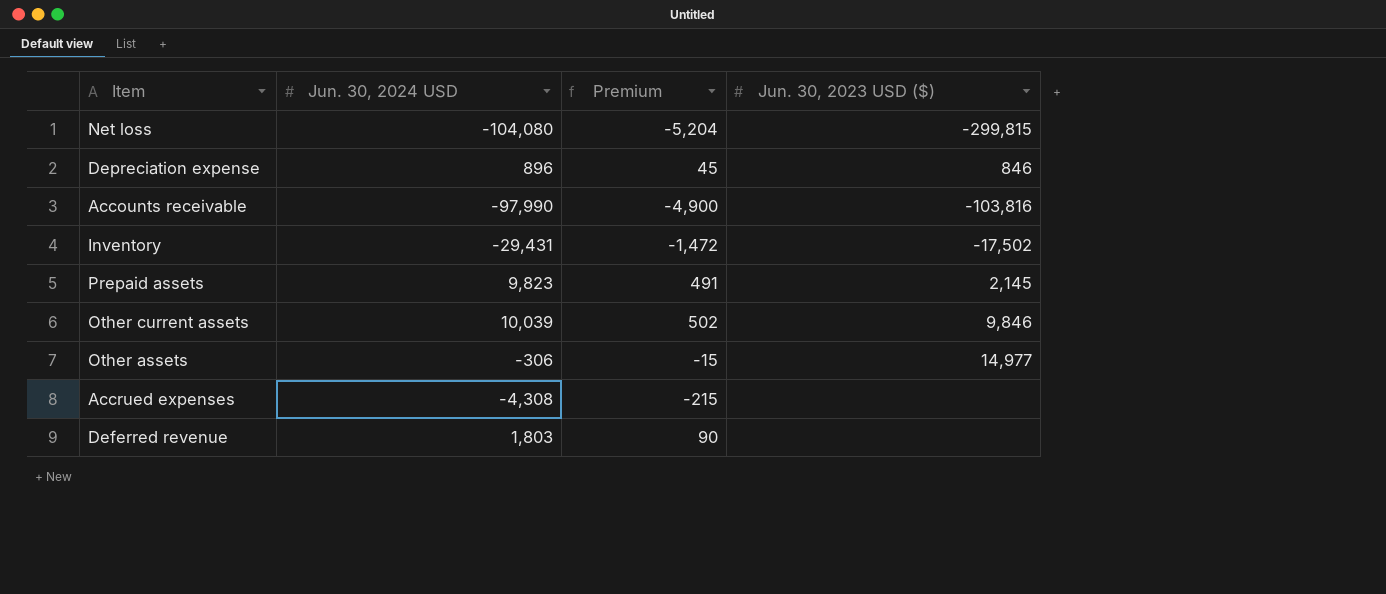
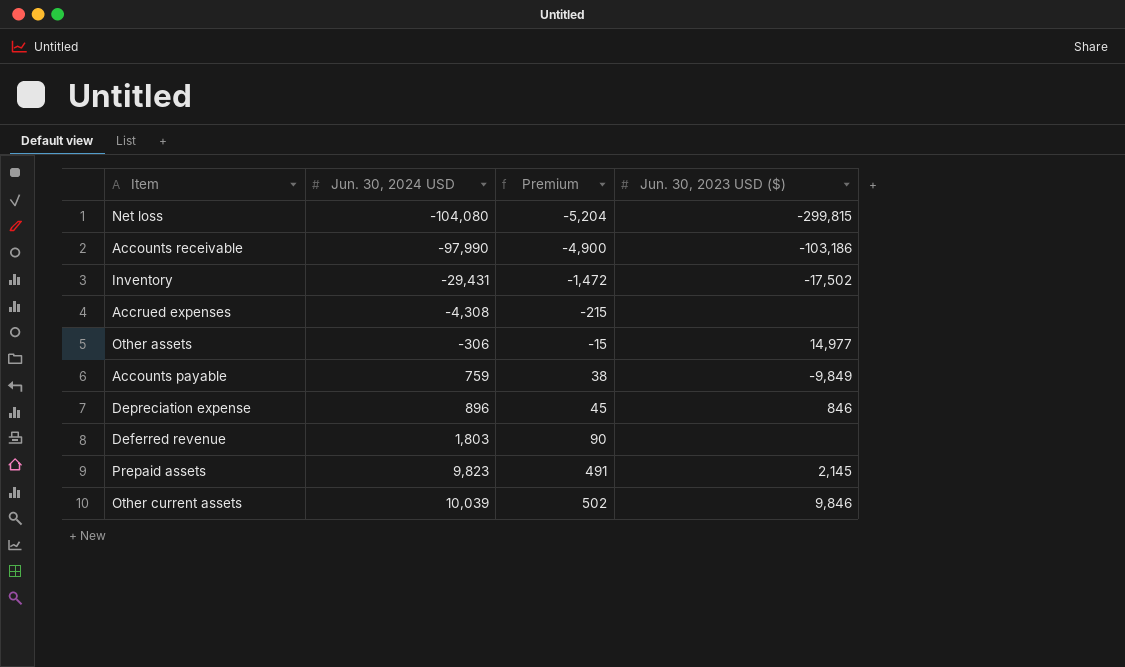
row order: none -> Jun. 30, 2024 USD ascending
Accounts receivable | Jun. 30, 2023 USD ($): -103,816 -> -103,186
row Accounts payable: none -> 759 | 38 | -9,849

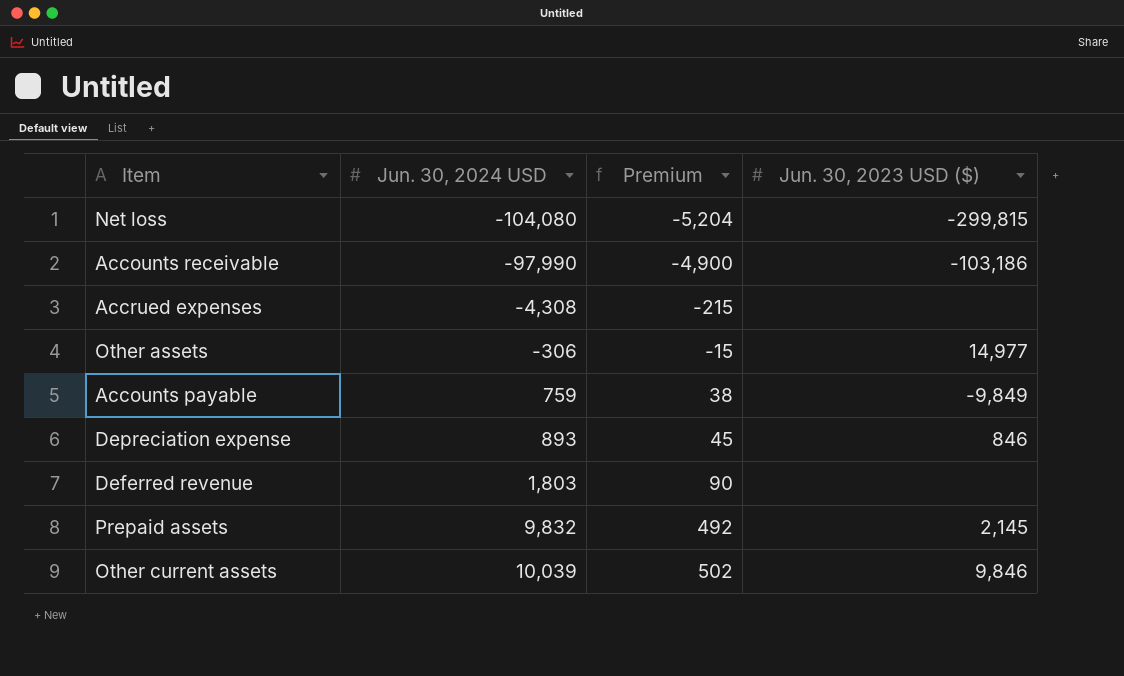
row Inventory: -29,431 | -1,472 | -17,502 -> none
Depreciation expense | Jun. 30, 2024 USD: 896 -> 893
Prepaid assets | Jun. 30, 2024 USD: 9,823 -> 9,832
Prepaid assets | Premium: 491 -> 492

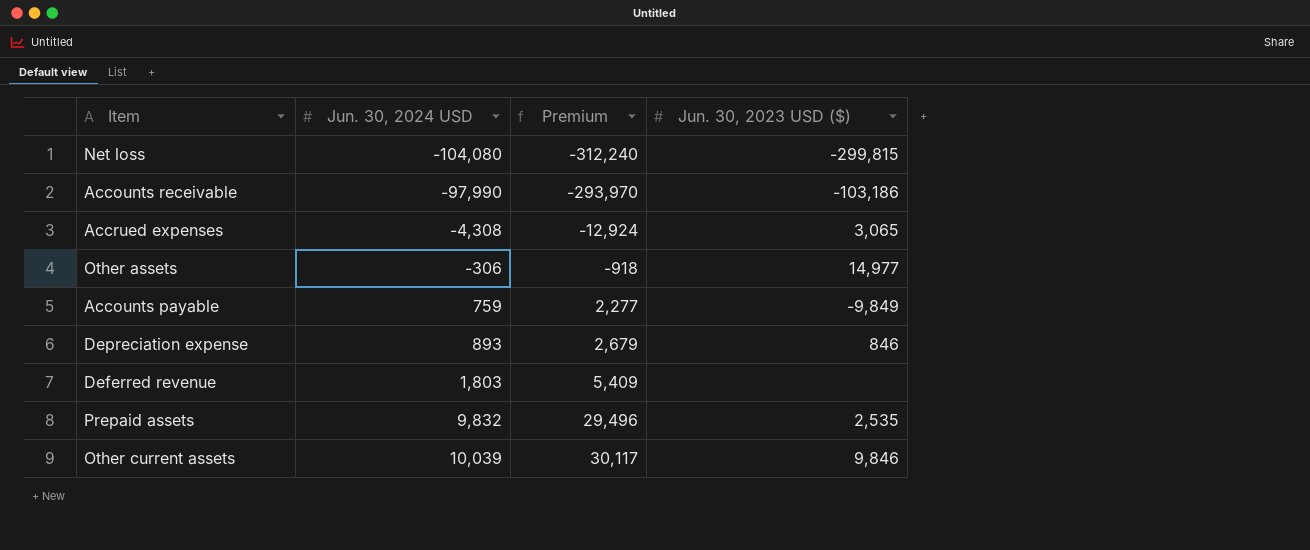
column Premium | formula: [Jun. 30, 2024 USD] * 0.05 -> [Jun. 30, 2024 USD] * 3
Accrued expenses | Jun. 30, 2023 USD ($): none -> 3,065
Prepaid assets | Jun. 30, 2023 USD ($): 2,145 -> 2,535

